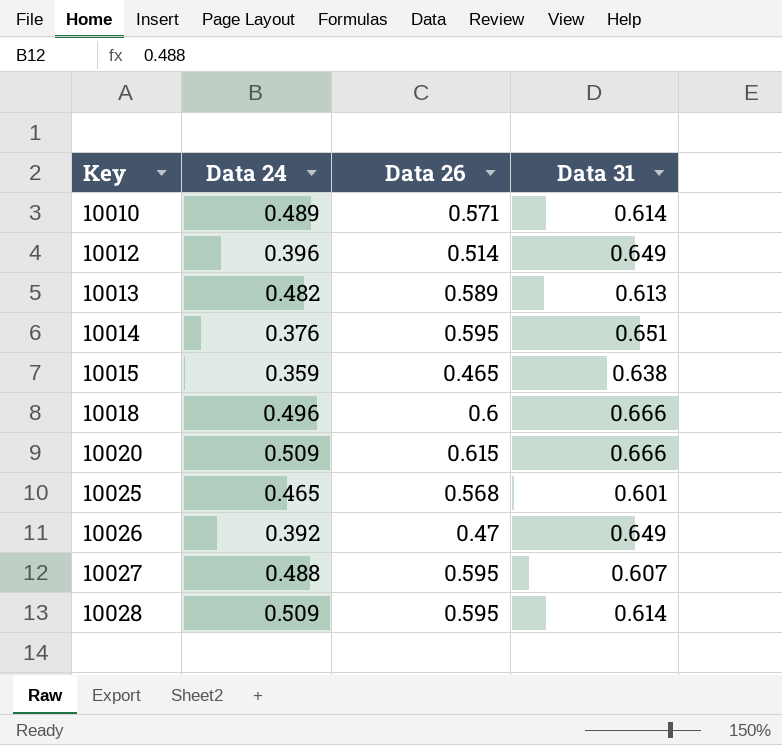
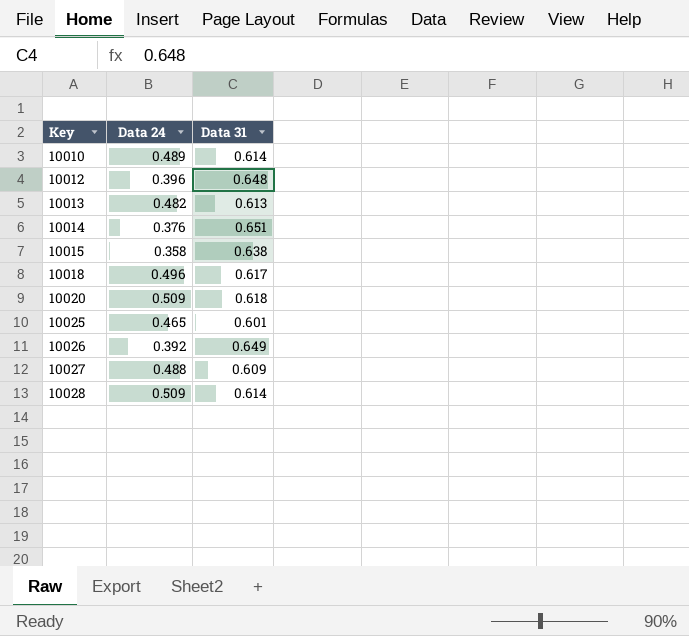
column Data 26 | position: 3 -> none
10012 | Data 31: 0.649 -> 0.648
10015 | Data 24: 0.359 -> 0.358
10018 | Data 31: 0.666 -> 0.617
10020 | Data 31: 0.666 -> 0.618
10027 | Data 31: 0.607 -> 0.609

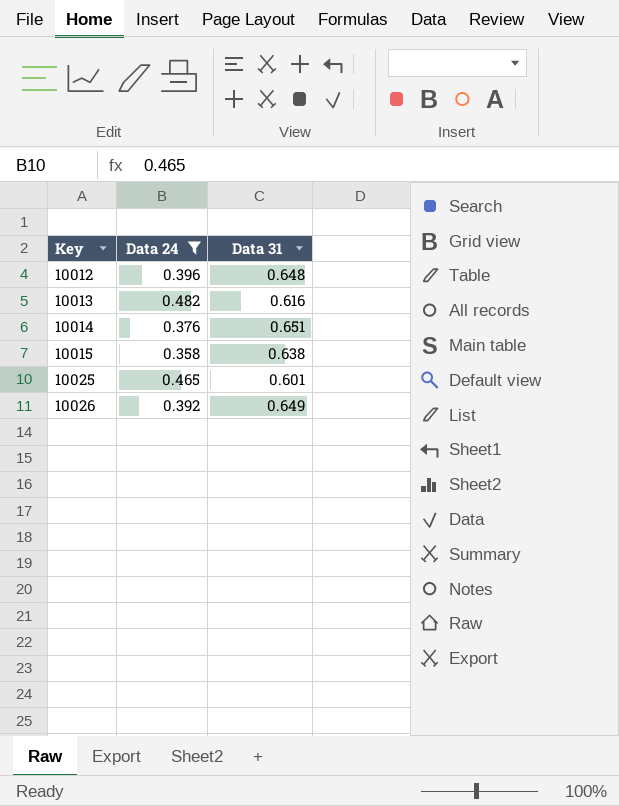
filter: none -> Data 24 <= 0.482
10013 | Data 31: 0.613 -> 0.616

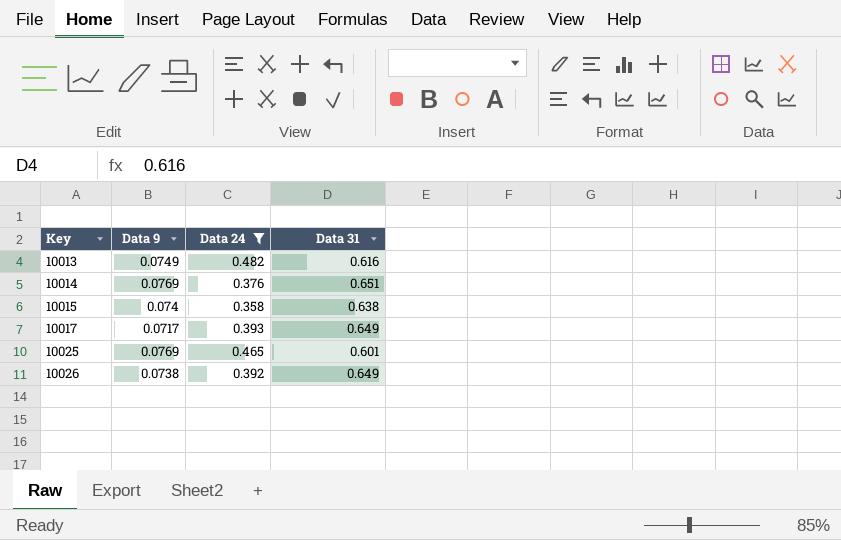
column Data 9 | position: none -> 2
row 10012: 0.396 | 0.648 -> none
row 10017: none -> 0.0717 | 0.393 | 0.649

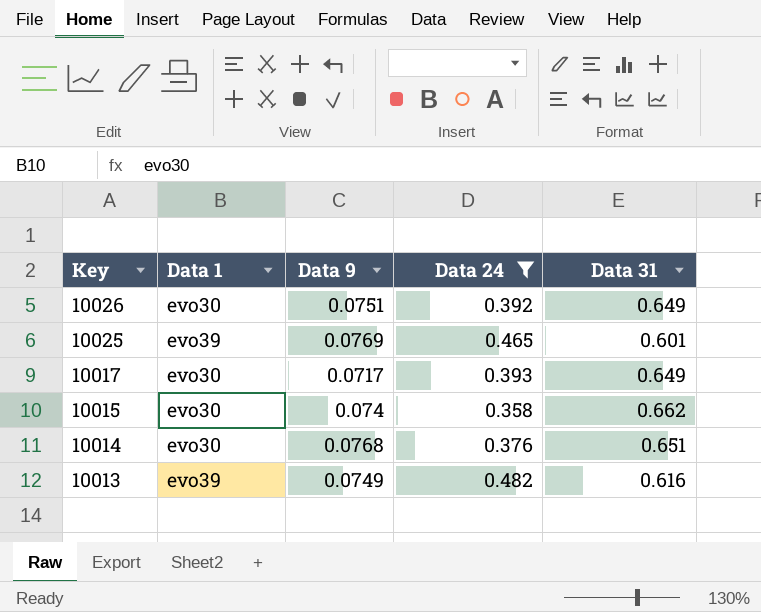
row order: Key ascending -> Key descending
column Data 1 | position: none -> 2
10026 | Data 9: 0.0738 -> 0.0751
10015 | Data 31: 0.638 -> 0.662
10014 | Data 9: 0.0769 -> 0.0768

